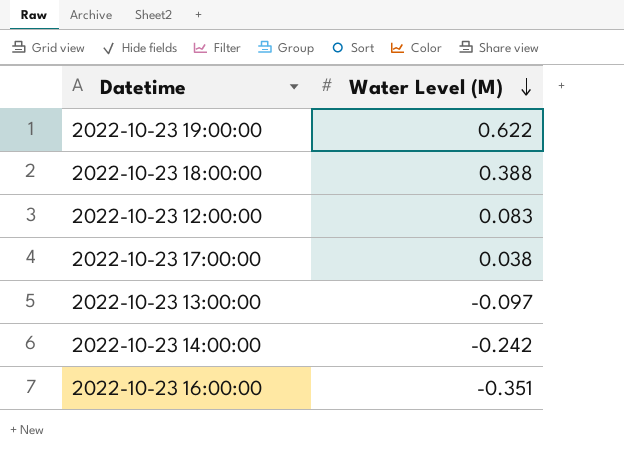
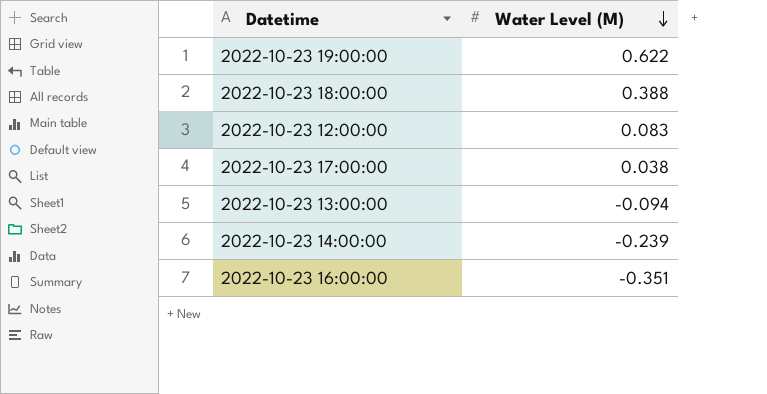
2022-10-23 13:00:00 | Water Level (M): -0.097 -> -0.094
2022-10-23 14:00:00 | Water Level (M): -0.242 -> -0.239

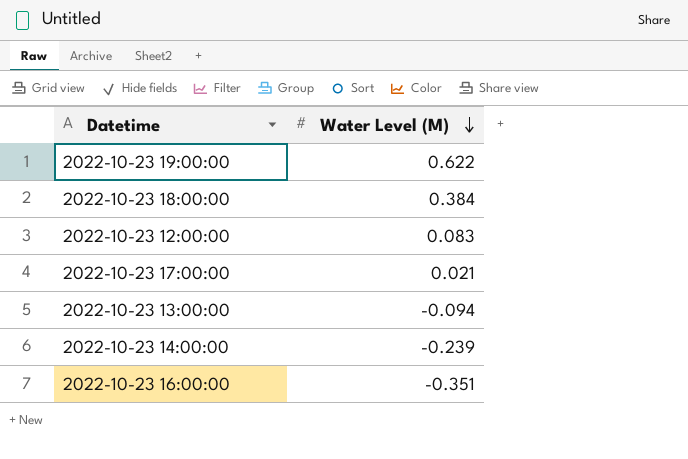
2022-10-23 18:00:00 | Water Level (M): 0.388 -> 0.384
2022-10-23 17:00:00 | Water Level (M): 0.038 -> 0.021

